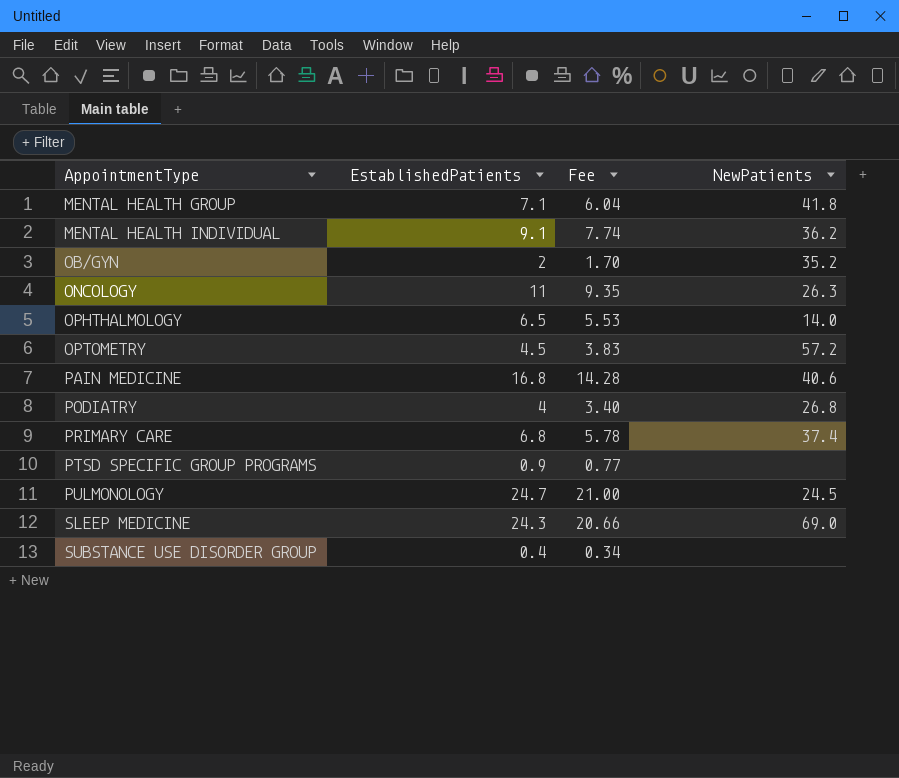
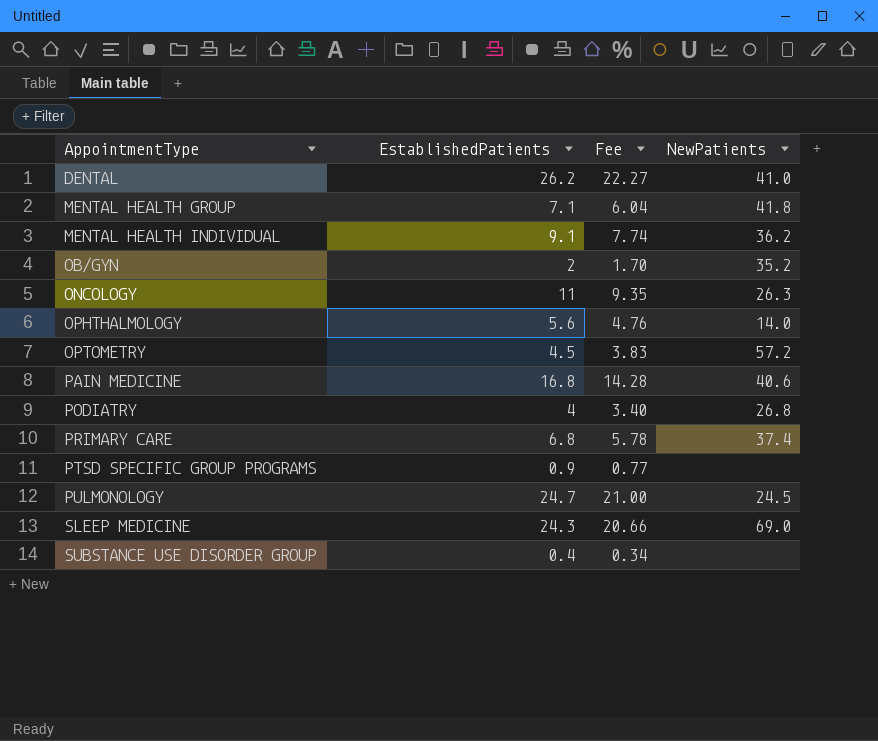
row DENTAL: none -> 26.2 | 22.27 | 41.0
OPHTHALMOLOGY | EstablishedPatients: 6.5 -> 5.6
OPHTHALMOLOGY | Fee: 5.53 -> 4.76

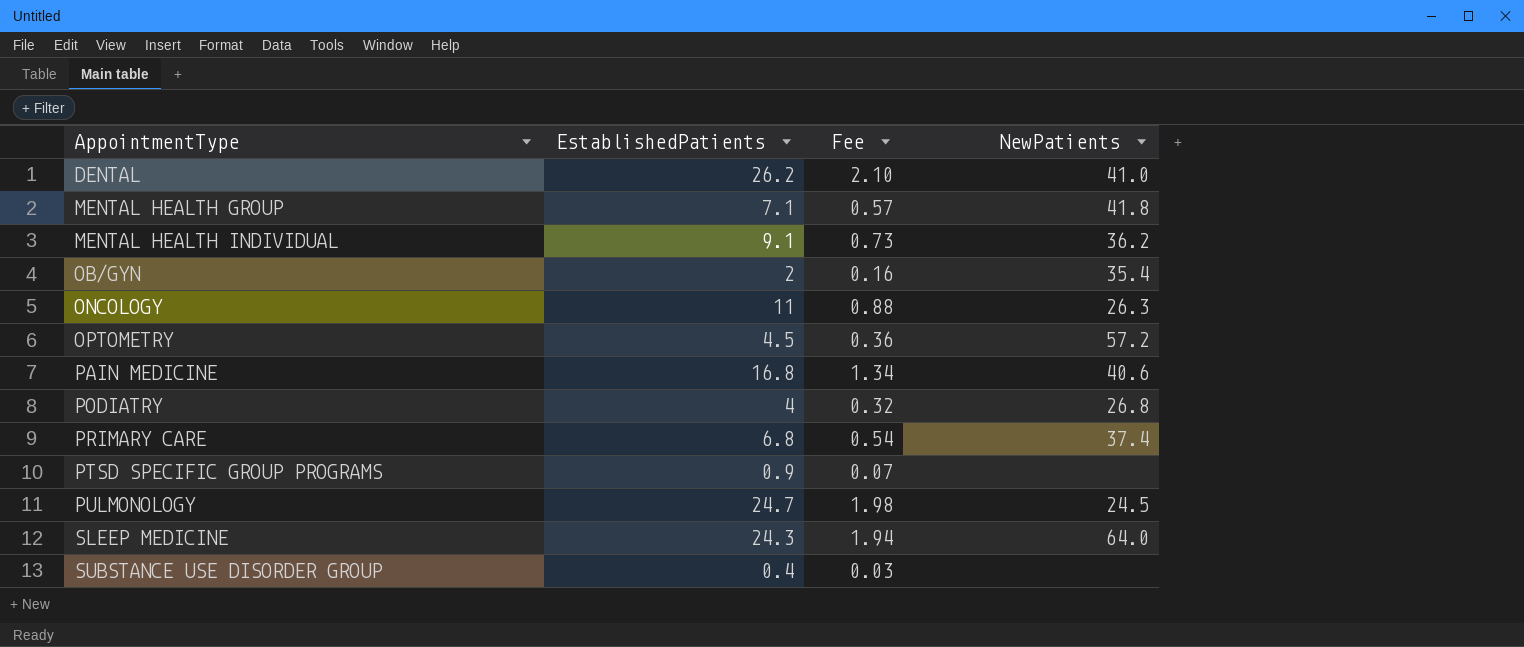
column Fee | formula: [EstablishedPatients] * 0.85 -> [EstablishedPatients] * 0.08
row OPHTHALMOLOGY: 5.6 | 4.76 | 14.0 -> none
OB/GYN | NewPatients: 35.2 -> 35.4
SLEEP MEDICINE | NewPatients: 69.0 -> 64.0

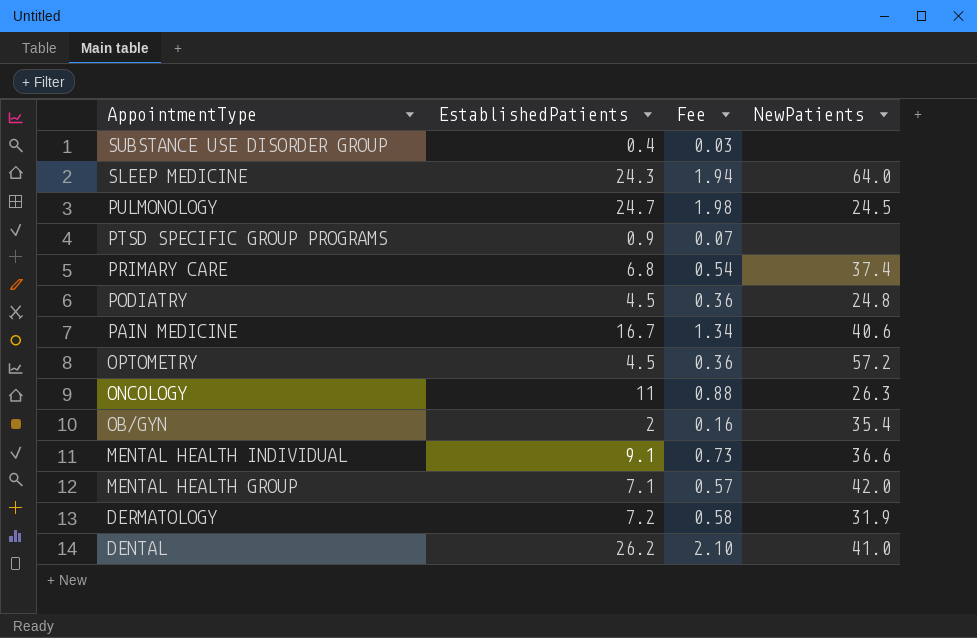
row order: AppointmentType ascending -> AppointmentType descending
PODIATRY | EstablishedPatients: 4 -> 4.5
PODIATRY | Fee: 0.32 -> 0.36
PODIATRY | NewPatients: 26.8 -> 24.8
PAIN MEDICINE | EstablishedPatients: 16.8 -> 16.7
MENTAL HEALTH INDIVIDUAL | NewPatients: 36.2 -> 36.6
MENTAL HEALTH GROUP | NewPatients: 41.8 -> 42.0
row DERMATOLOGY: none -> 7.2 | 0.58 | 31.9

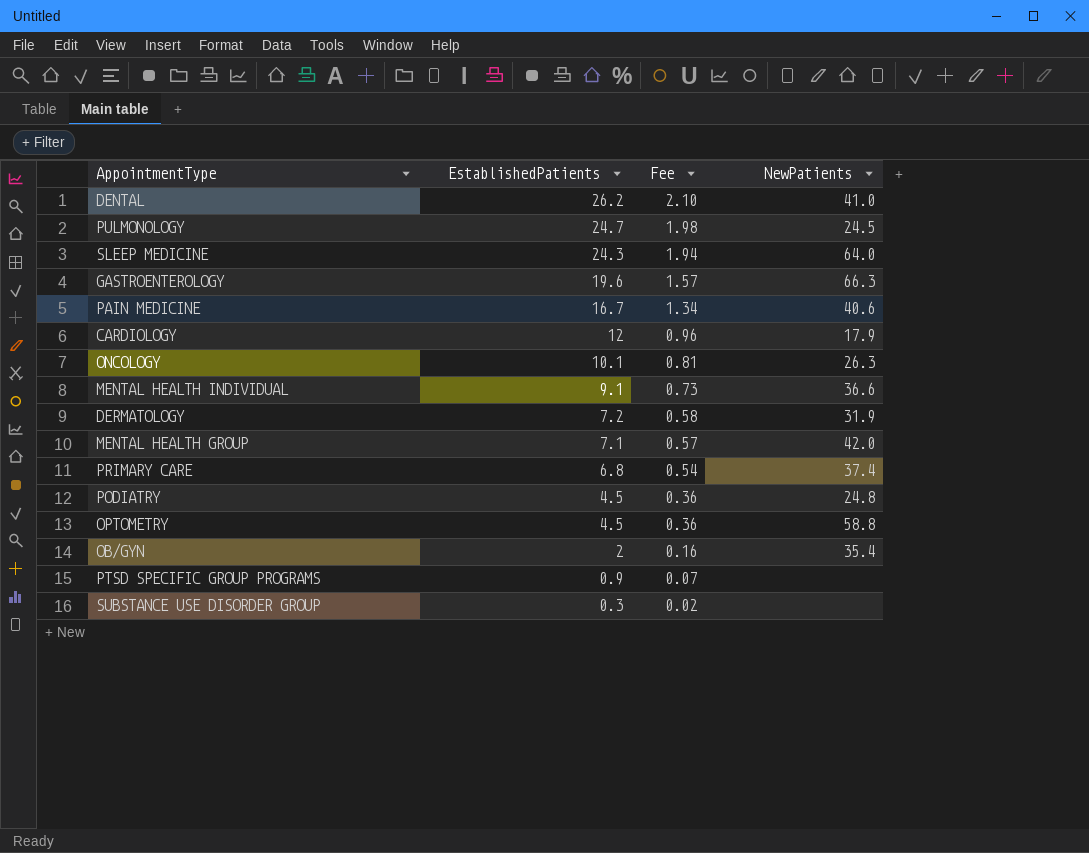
row order: AppointmentType descending -> EstablishedPatients descending
row GASTROENTEROLOGY: none -> 19.6 | 1.57 | 66.3
row CARDIOLOGY: none -> 12 | 0.96 | 17.9
ONCOLOGY | EstablishedPatients: 11 -> 10.1
ONCOLOGY | Fee: 0.88 -> 0.81
OPTOMETRY | NewPatients: 57.2 -> 58.8
SUBSTANCE USE DISORDER GROUP | EstablishedPatients: 0.4 -> 0.3
SUBSTANCE USE DISORDER GROUP | Fee: 0.03 -> 0.02

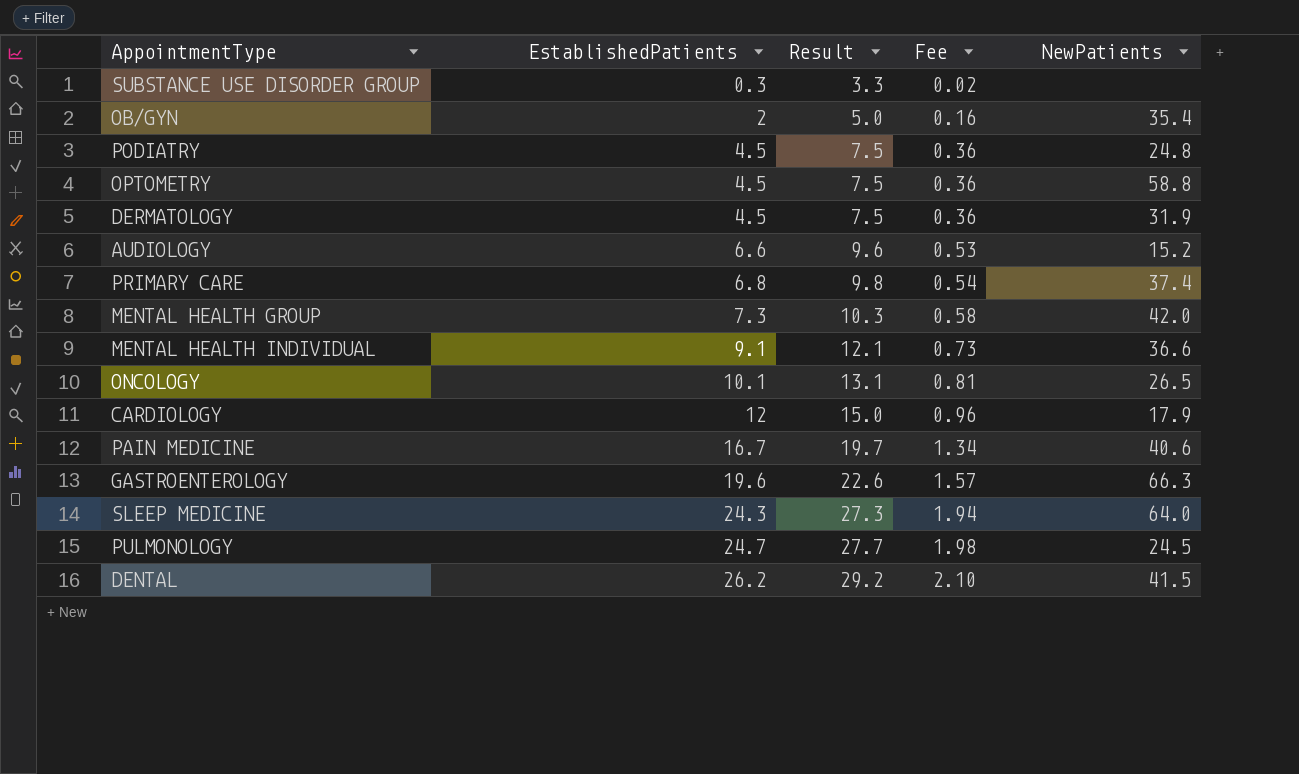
row order: EstablishedPatients descending -> EstablishedPatients ascending
column Result | formula: none -> [EstablishedPatients] + 3
row PTSD SPECIFIC GROUP PROGRAMS: 0.9 | 0.07 | none -> none
DERMATOLOGY | EstablishedPatients: 7.2 -> 4.5
DERMATOLOGY | Fee: 0.58 -> 0.36
row AUDIOLOGY: none -> 6.6 | 9.6 | 0.53 | 15.2
MENTAL HEALTH GROUP | EstablishedPatients: 7.1 -> 7.3
MENTAL HEALTH GROUP | Fee: 0.57 -> 0.58
ONCOLOGY | NewPatients: 26.3 -> 26.5
DENTAL | NewPatients: 41.0 -> 41.5

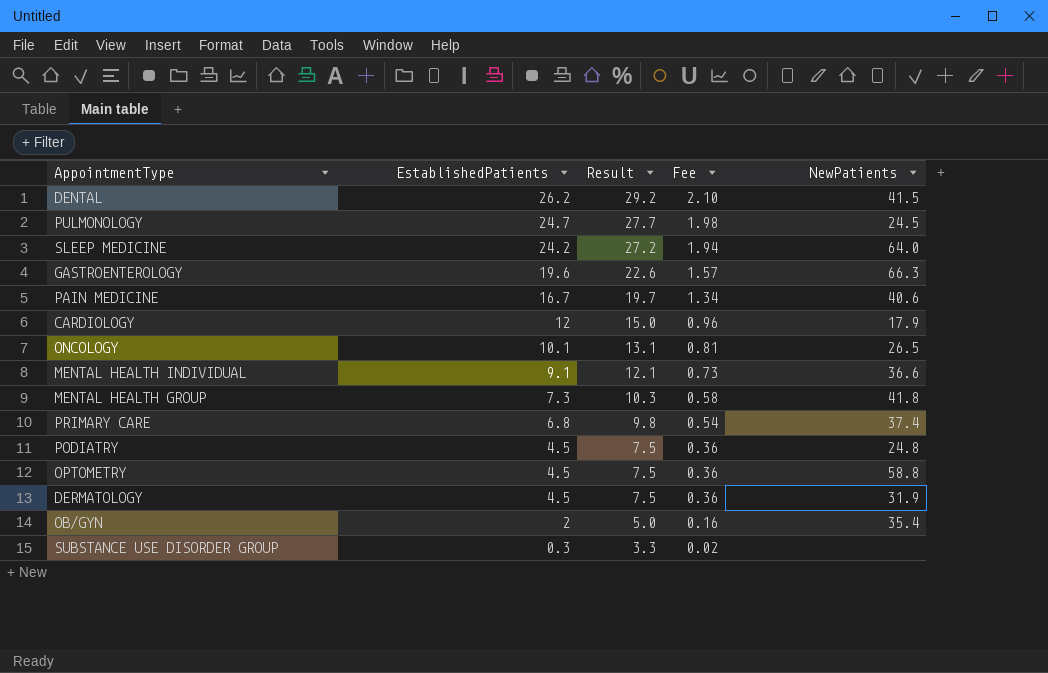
row order: EstablishedPatients ascending -> EstablishedPatients descending
row AUDIOLOGY: 6.6 | 9.6 | 0.53 | 15.2 -> none
SLEEP MEDICINE | EstablishedPatients: 24.3 -> 24.2
SLEEP MEDICINE | Result: 27.3 -> 27.2
MENTAL HEALTH GROUP | NewPatients: 42.0 -> 41.8

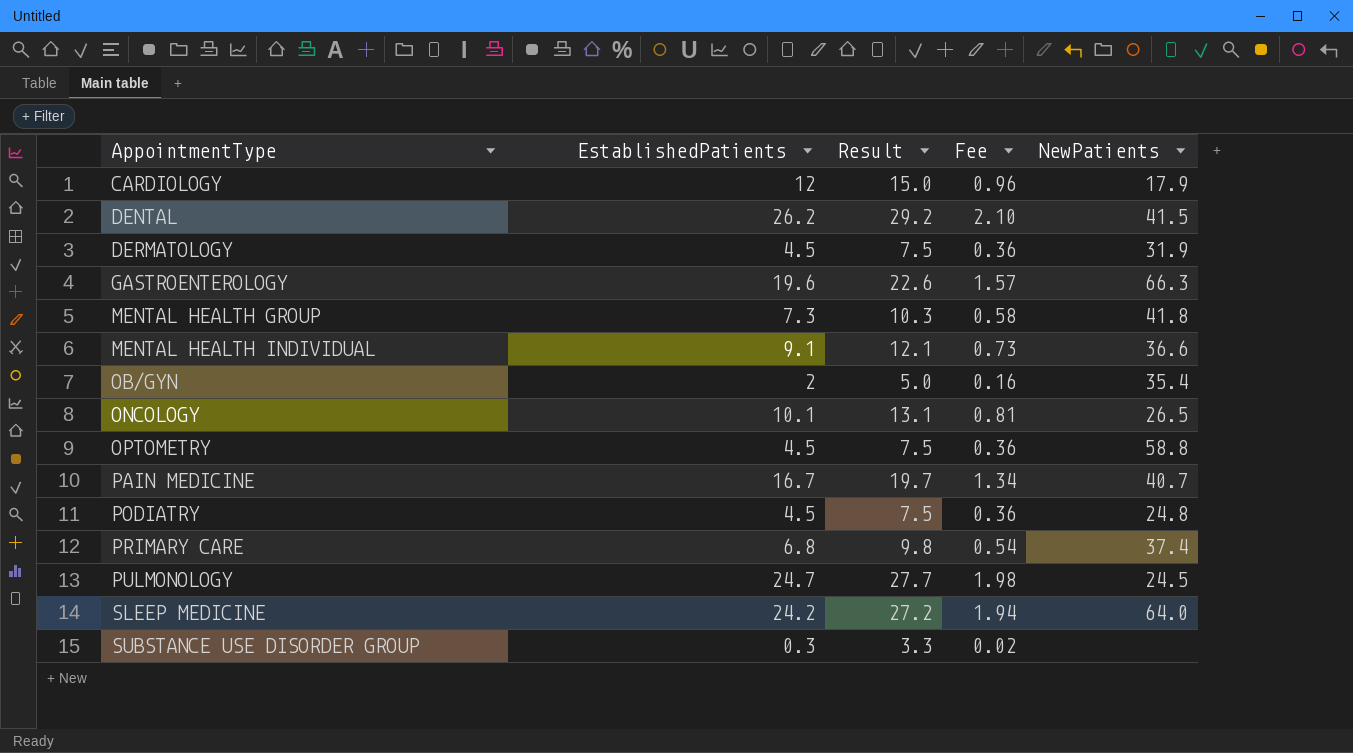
row order: EstablishedPatients descending -> AppointmentType ascending
PAIN MEDICINE | NewPatients: 40.6 -> 40.7

